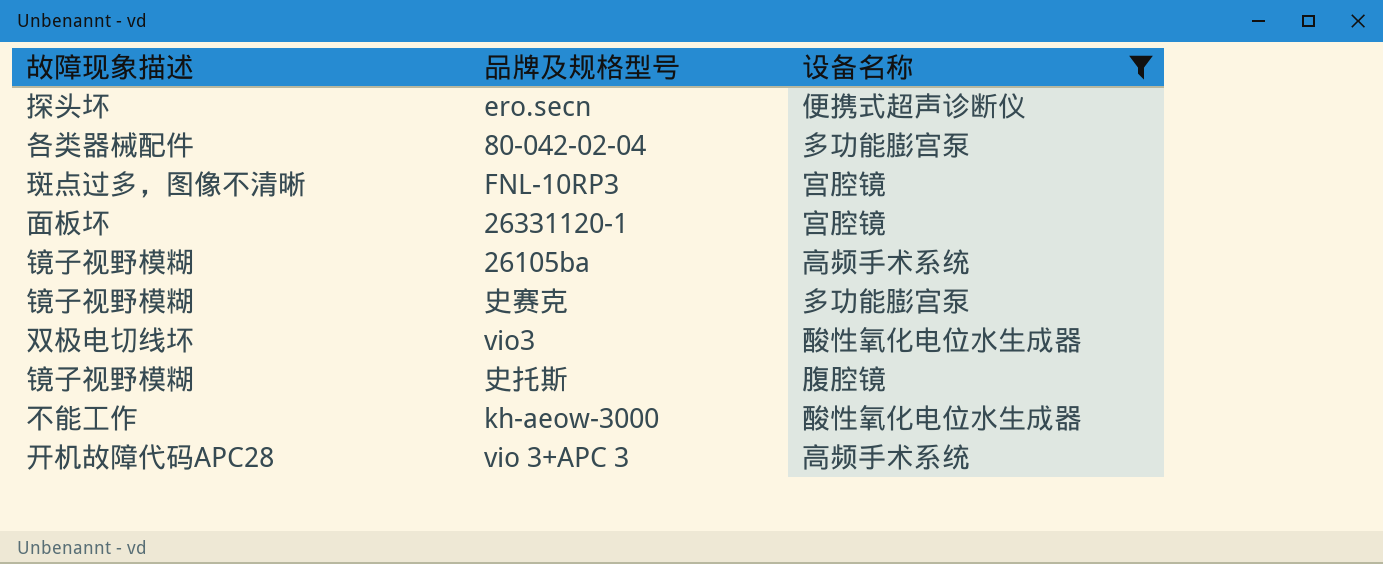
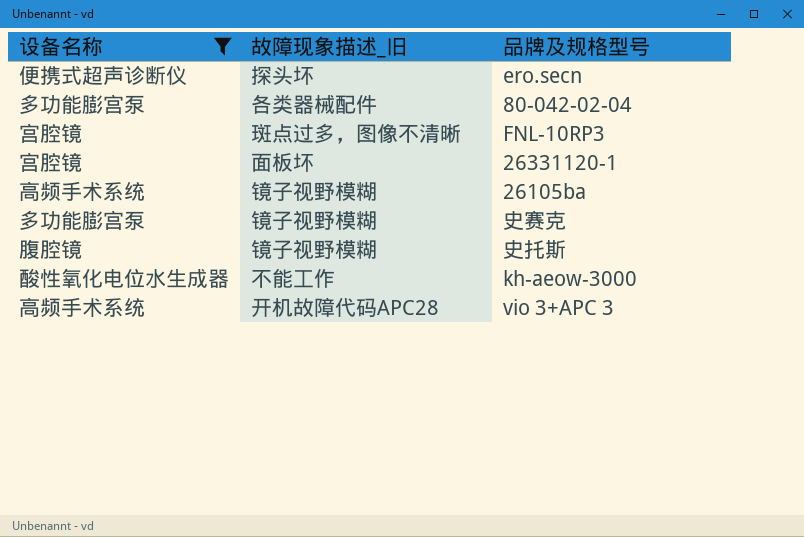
column 设备名称 | position: 3 -> 1
column name: 故障现象描述 -> 故障现象描述_旧
row vio3: 双极电切线坏 | 酸性氧化电位水生成器 -> none

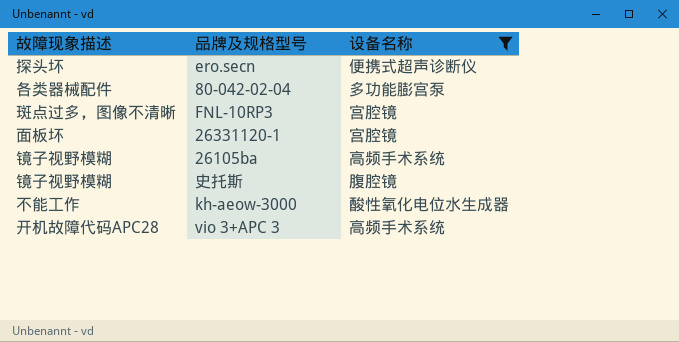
column name: 故障现象描述_旧 -> 故障现象描述
column 设备名称 | position: 1 -> 3
row 史赛克: 多功能膨宫泵 | 镜子视野模糊 -> none

